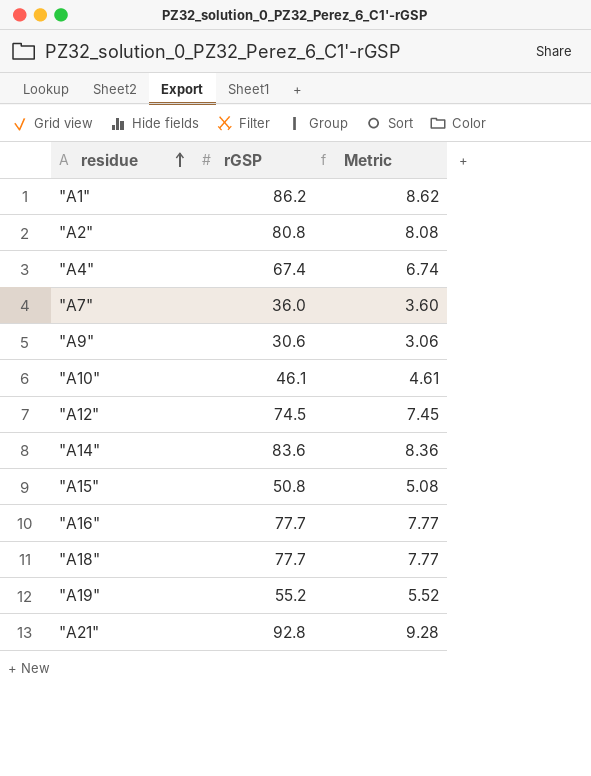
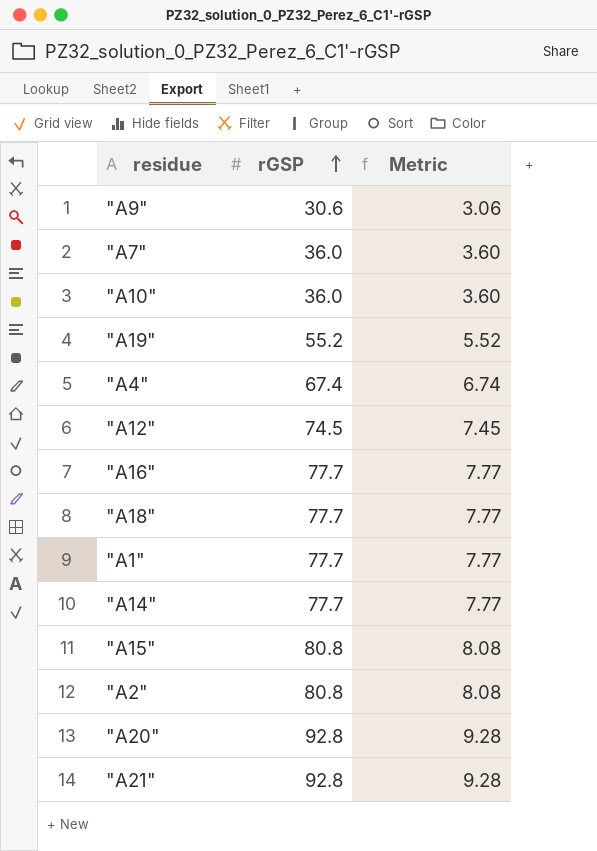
row order: residue ascending -> rGSP ascending
"A10" | rGSP: 46.1 -> 36.0
"A10" | Metric: 4.61 -> 3.60
"A1" | rGSP: 86.2 -> 77.7
"A1" | Metric: 8.62 -> 7.77
"A14" | rGSP: 83.6 -> 77.7
"A14" | Metric: 8.36 -> 7.77
"A15" | rGSP: 50.8 -> 80.8
"A15" | Metric: 5.08 -> 8.08
row "A20": none -> 92.8 | 9.28

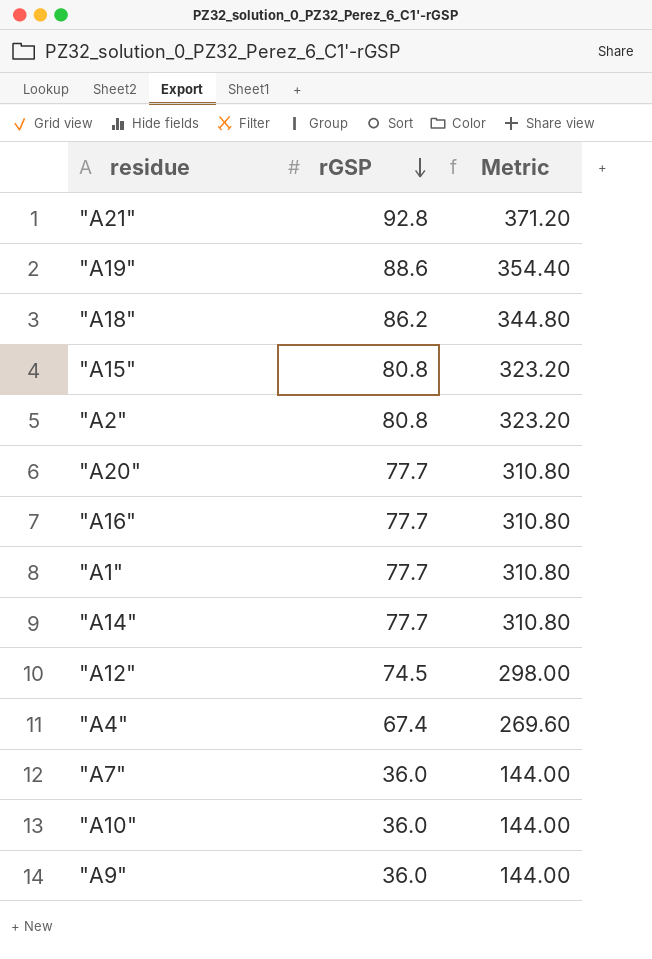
row order: rGSP ascending -> rGSP descending
column Metric | formula: [rGSP] * 0.1 -> [rGSP] * 4
"A19" | rGSP: 55.2 -> 88.6
"A18" | rGSP: 77.7 -> 86.2
"A20" | rGSP: 92.8 -> 77.7
"A9" | rGSP: 30.6 -> 36.0

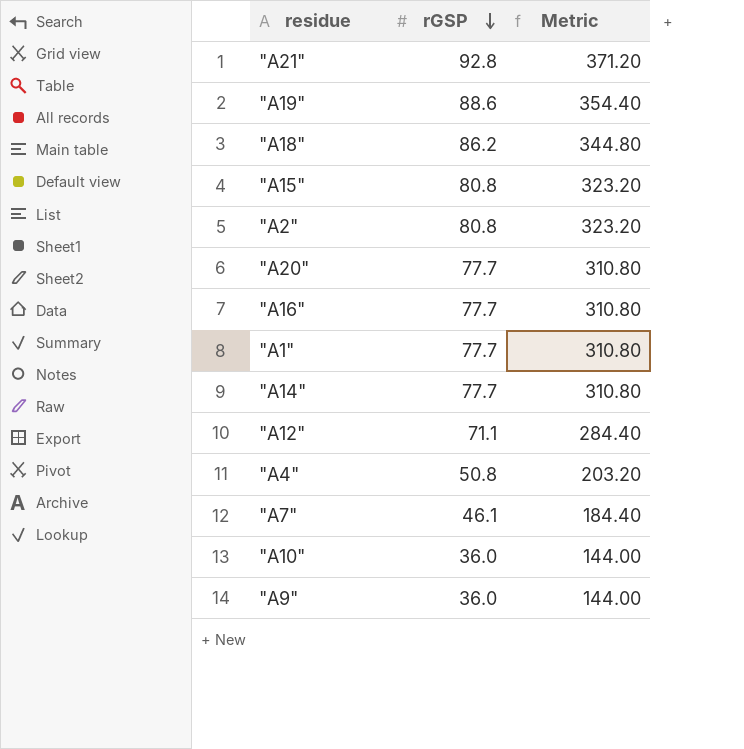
"A12" | rGSP: 74.5 -> 71.1
"A12" | Metric: 298.00 -> 284.40
"A4" | rGSP: 67.4 -> 50.8
"A4" | Metric: 269.60 -> 203.20
"A7" | rGSP: 36.0 -> 46.1
"A7" | Metric: 144.00 -> 184.40

